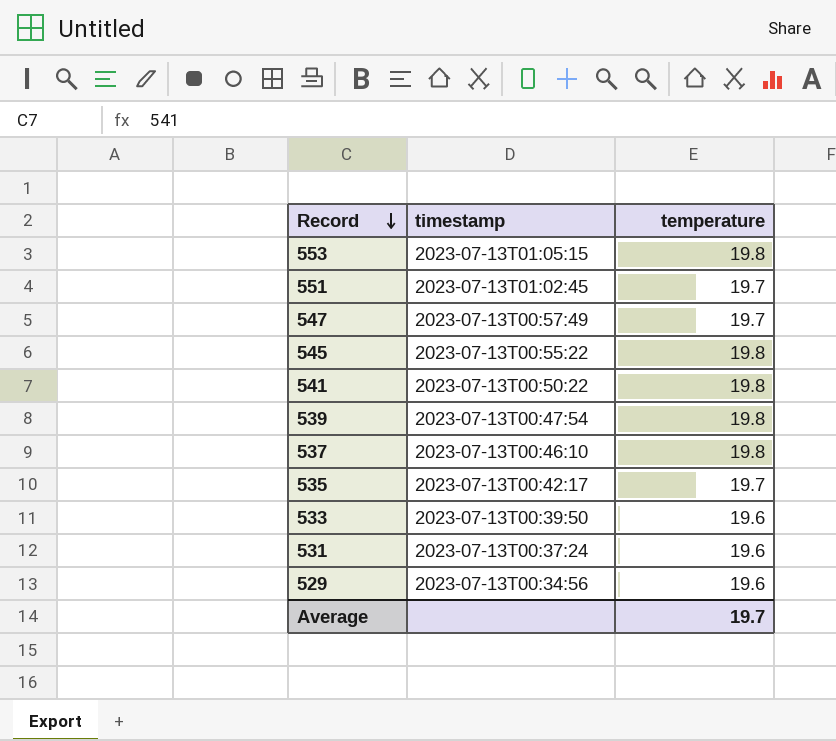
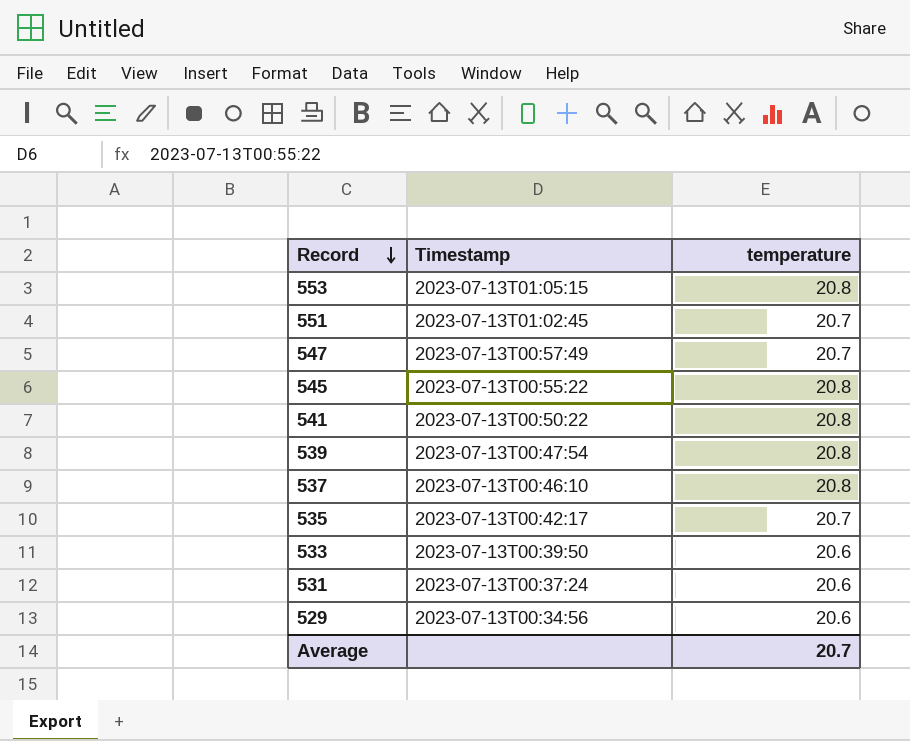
column name: timestamp -> Timestamp
553 | temperature: 19.8 -> 20.8
551 | temperature: 19.7 -> 20.7
547 | temperature: 19.7 -> 20.7
545 | temperature: 19.8 -> 20.8
541 | temperature: 19.8 -> 20.8
539 | temperature: 19.8 -> 20.8
537 | temperature: 19.8 -> 20.8
535 | temperature: 19.7 -> 20.7
533 | temperature: 19.6 -> 20.6
531 | temperature: 19.6 -> 20.6
529 | temperature: 19.6 -> 20.6
Average | temperature: 19.7 -> 20.7

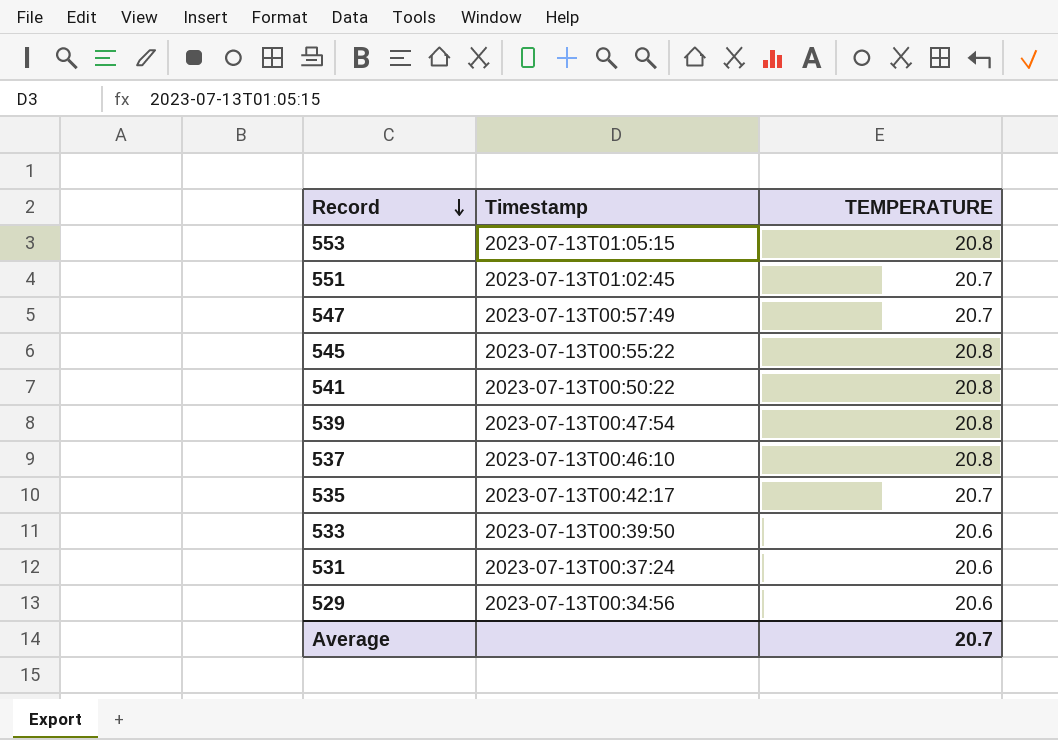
column name: temperature -> TEMPERATURE

